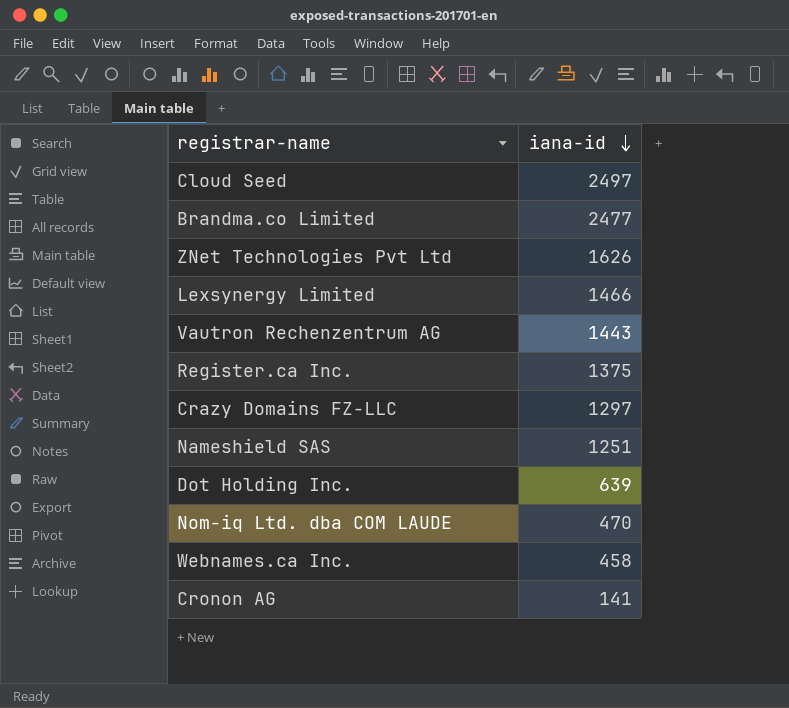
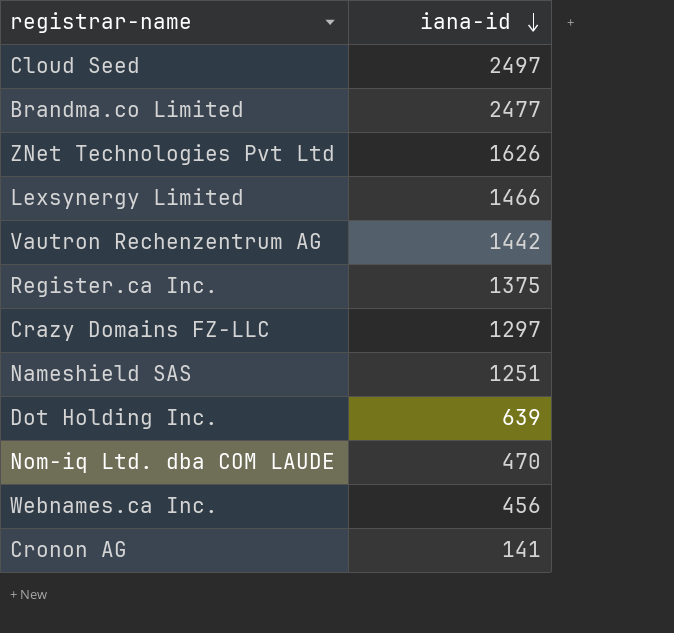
Vautron Rechenzentrum AG | iana-id: 1443 -> 1442
Webnames.ca Inc. | iana-id: 458 -> 456

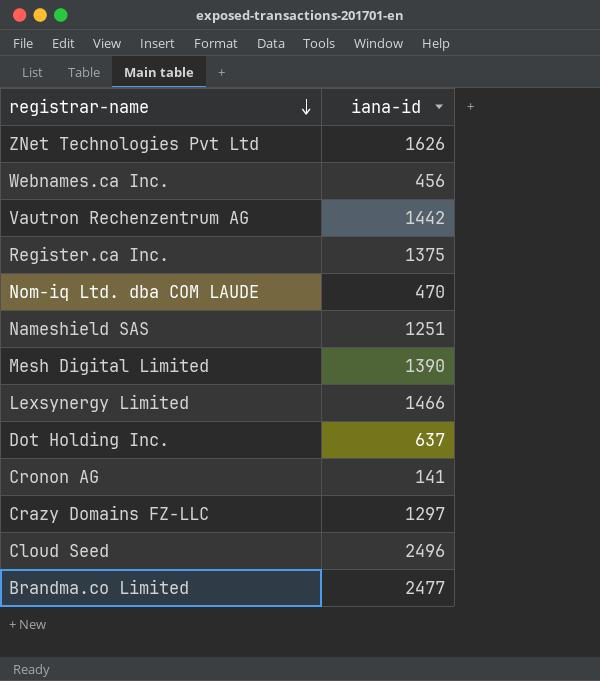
row order: iana-id descending -> registrar-name descending
row Mesh Digital Limited: none -> 1390
Dot Holding Inc. | iana-id: 639 -> 637
Cloud Seed | iana-id: 2497 -> 2496

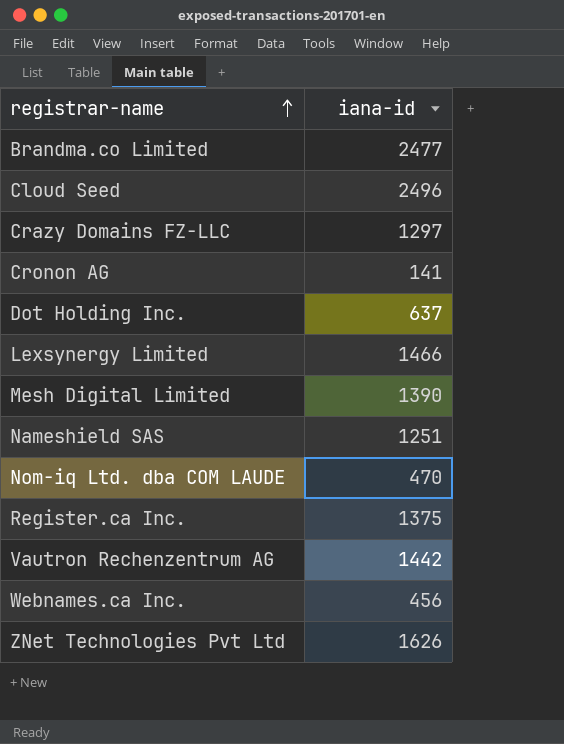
row order: registrar-name descending -> registrar-name ascending

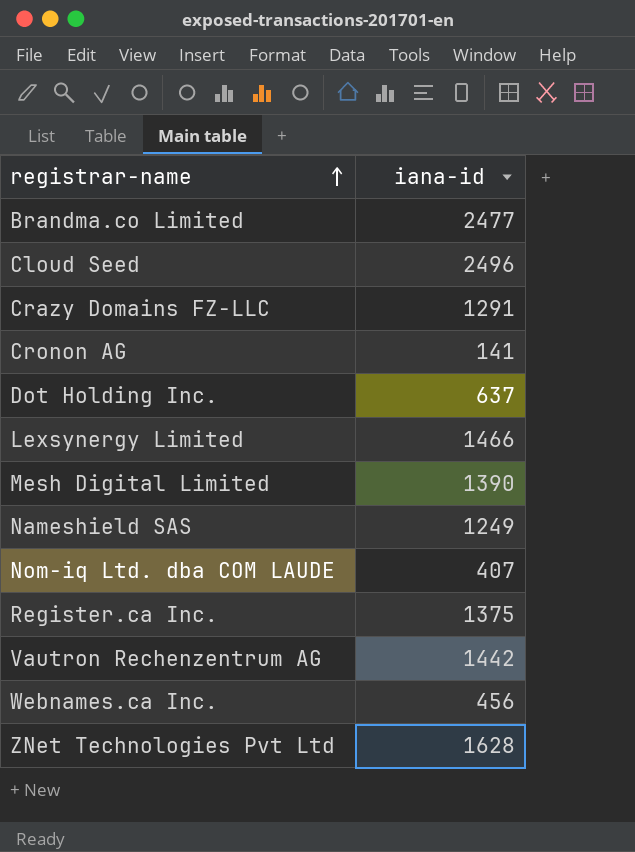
Crazy Domains FZ-LLC | iana-id: 1297 -> 1291
Nameshield SAS | iana-id: 1251 -> 1249
Nom-iq Ltd. dba COM LAUDE | iana-id: 470 -> 407
ZNet Technologies Pvt Ltd | iana-id: 1626 -> 1628

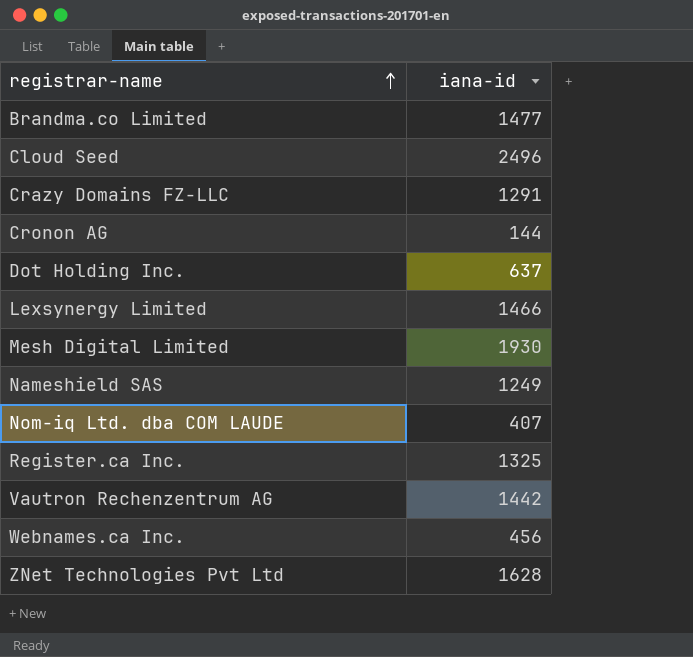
Brandma.co Limited | iana-id: 2477 -> 1477
Cronon AG | iana-id: 141 -> 144
Mesh Digital Limited | iana-id: 1390 -> 1930
Register.ca Inc. | iana-id: 1375 -> 1325

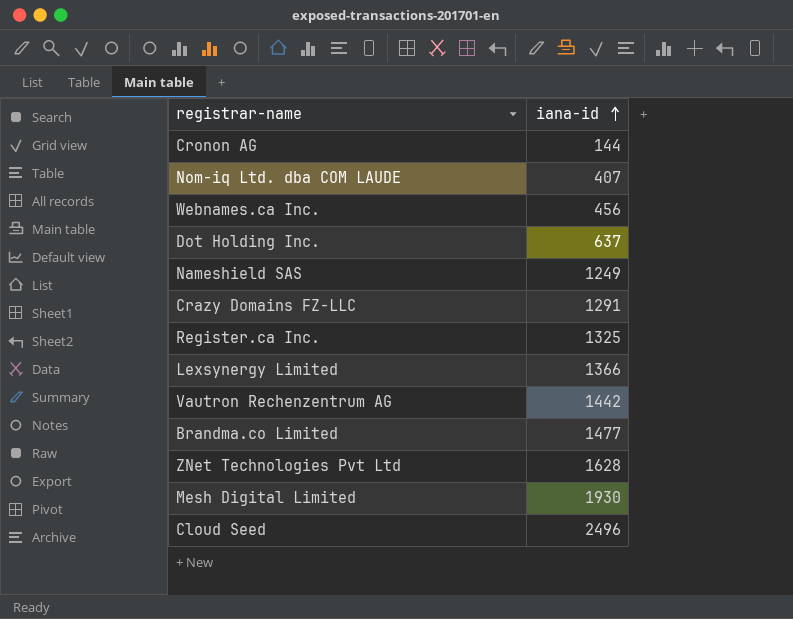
row order: registrar-name ascending -> iana-id ascending
Lexsynergy Limited | iana-id: 1466 -> 1366

